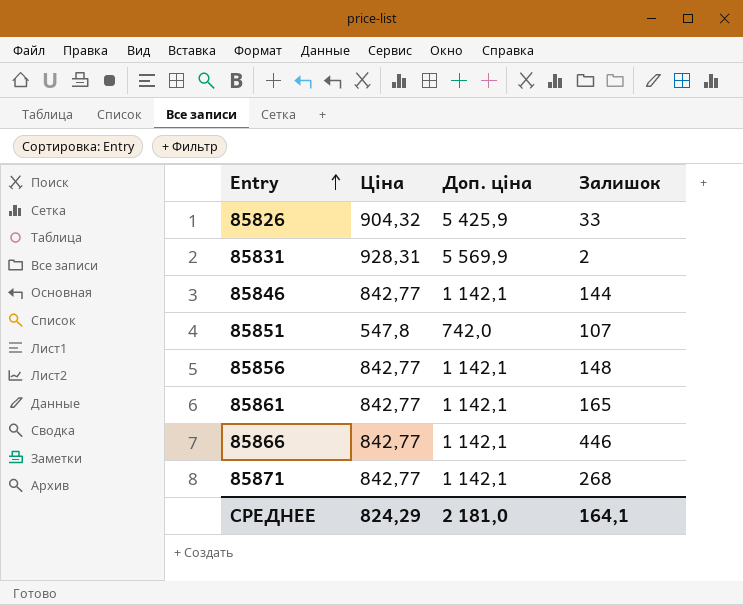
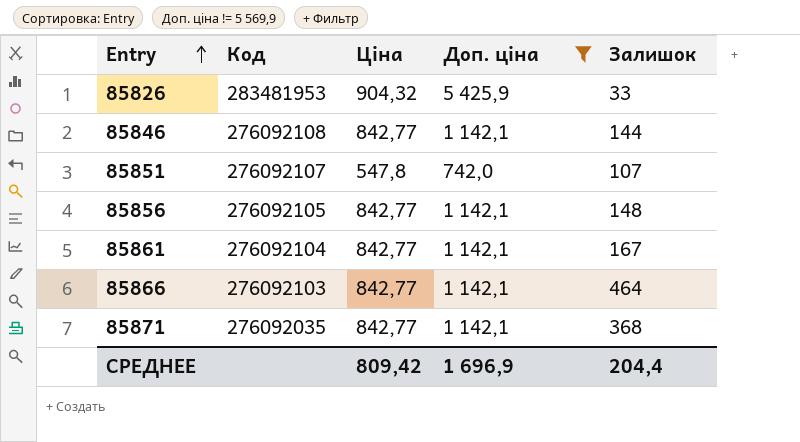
filter: none -> Доп. ціна != 5 569,9
column Код | position: none -> 2
85861 | Залишок: 165 -> 167
85866 | Залишок: 446 -> 464
85871 | Залишок: 268 -> 368
СРЕДНЕЕ | Ціна: 824,29 -> 809,42
СРЕДНЕЕ | Доп. ціна: 2 181,0 -> 1 696,9
СРЕДНЕЕ | Залишок: 164,1 -> 204,4

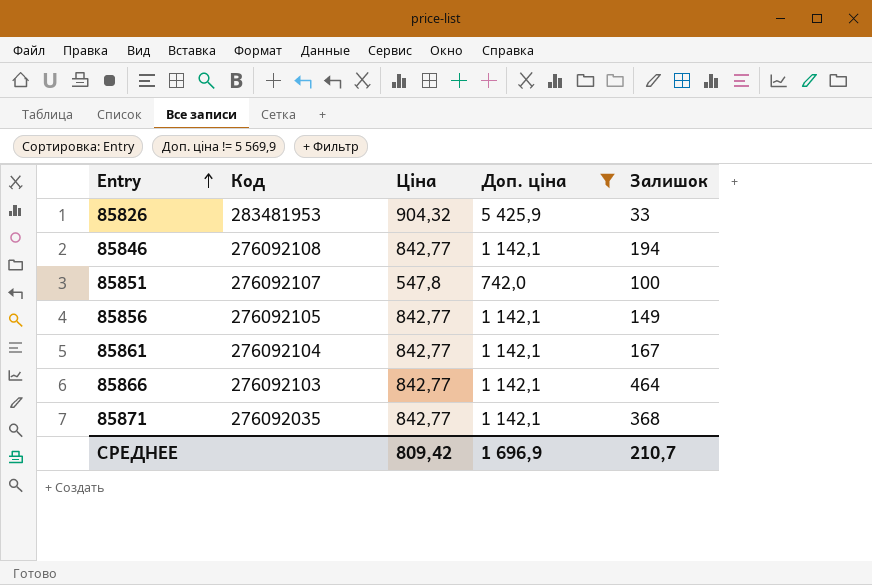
85846 | Залишок: 144 -> 194
85851 | Залишок: 107 -> 100
85856 | Залишок: 148 -> 149
СРЕДНЕЕ | Залишок: 204,4 -> 210,7

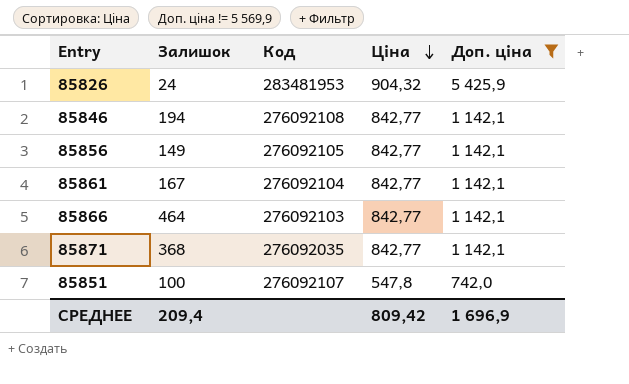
row order: Entry ascending -> Ціна descending
column Залишок | position: 5 -> 2
85826 | Залишок: 33 -> 24
СРЕДНЕЕ | Залишок: 210,7 -> 209,4

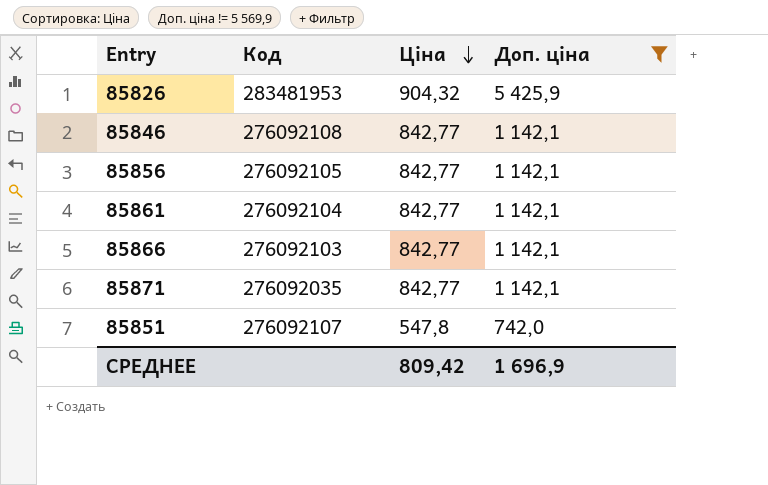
column Залишок | position: 2 -> none

